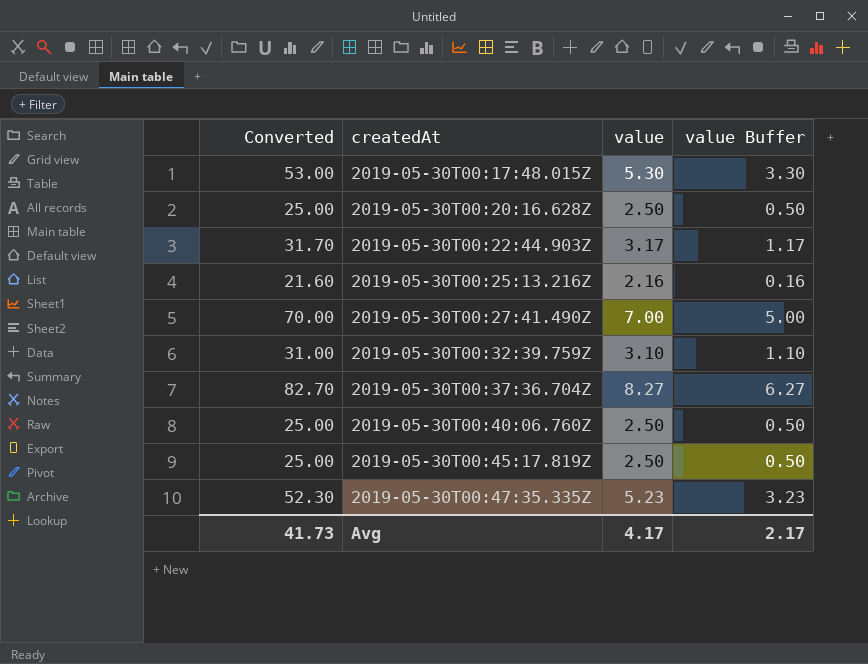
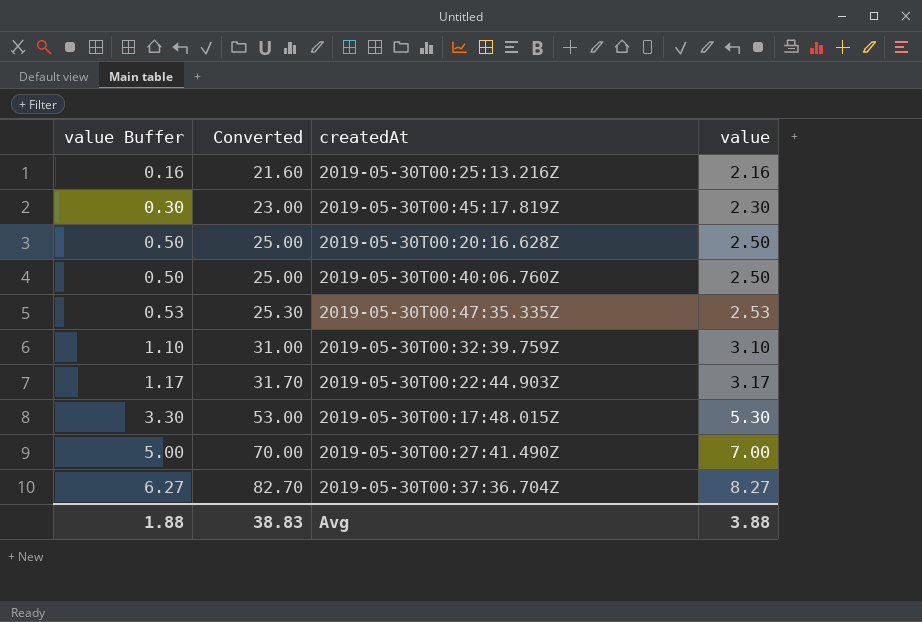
row order: createdAt ascending -> value Buffer ascending
column value Buffer | position: 4 -> 1
2019-05-30T00:45:17.819Z | value Buffer: 0.50 -> 0.30
2019-05-30T00:45:17.819Z | Converted: 25.00 -> 23.00
2019-05-30T00:45:17.819Z | value: 2.50 -> 2.30
2019-05-30T00:47:35.335Z | value Buffer: 3.23 -> 0.53
2019-05-30T00:47:35.335Z | Converted: 52.30 -> 25.30
2019-05-30T00:47:35.335Z | value: 5.23 -> 2.53
Avg | value Buffer: 2.17 -> 1.88
Avg | Converted: 41.73 -> 38.83
Avg | value: 4.17 -> 3.88

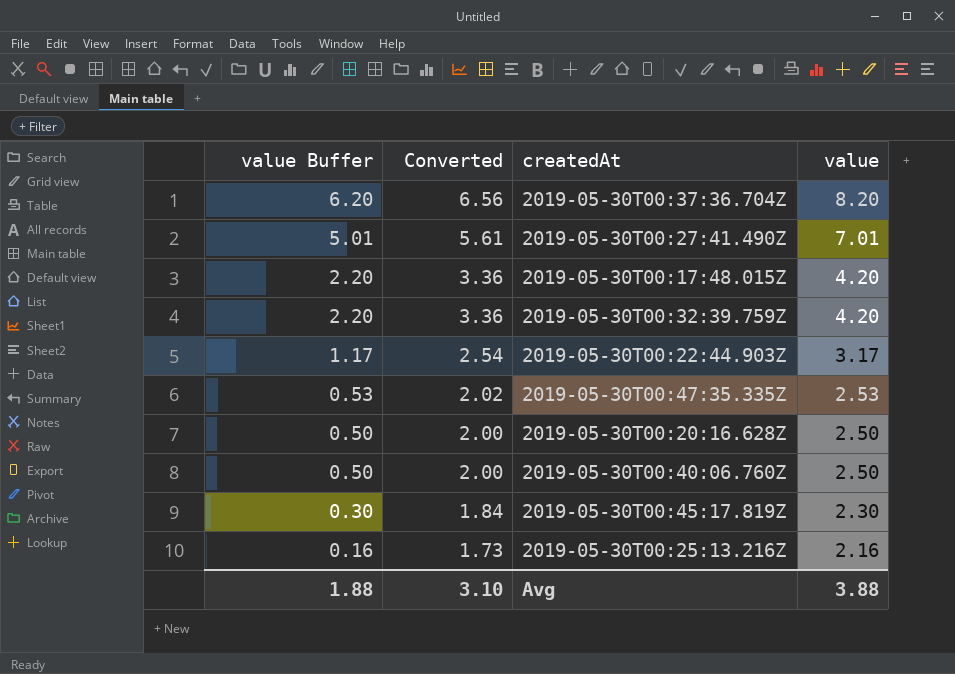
row order: value Buffer ascending -> value Buffer descending
column Converted | formula: [value] * 10 -> [value] * 0.8
2019-05-30T00:37:36.704Z | value Buffer: 6.27 -> 6.20
2019-05-30T00:37:36.704Z | value: 8.27 -> 8.20
2019-05-30T00:27:41.490Z | value Buffer: 5.00 -> 5.01
2019-05-30T00:27:41.490Z | value: 7.00 -> 7.01
2019-05-30T00:17:48.015Z | value Buffer: 3.30 -> 2.20
2019-05-30T00:17:48.015Z | value: 5.30 -> 4.20
2019-05-30T00:32:39.759Z | value Buffer: 1.10 -> 2.20
2019-05-30T00:32:39.759Z | value: 3.10 -> 4.20
Avg | Converted: 38.83 -> 3.10

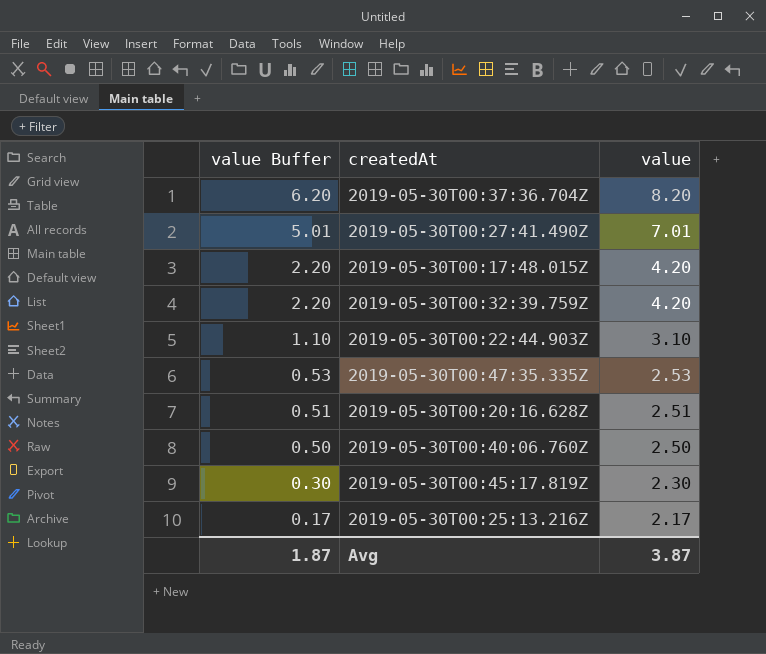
column Converted | formula: [value] * 0.8 -> none
2019-05-30T00:22:44.903Z | value Buffer: 1.17 -> 1.10
2019-05-30T00:22:44.903Z | value: 3.17 -> 3.10
2019-05-30T00:20:16.628Z | value Buffer: 0.50 -> 0.51
2019-05-30T00:20:16.628Z | value: 2.50 -> 2.51
2019-05-30T00:25:13.216Z | value Buffer: 0.16 -> 0.17
2019-05-30T00:25:13.216Z | value: 2.16 -> 2.17
Avg | value Buffer: 1.88 -> 1.87
Avg | value: 3.88 -> 3.87

